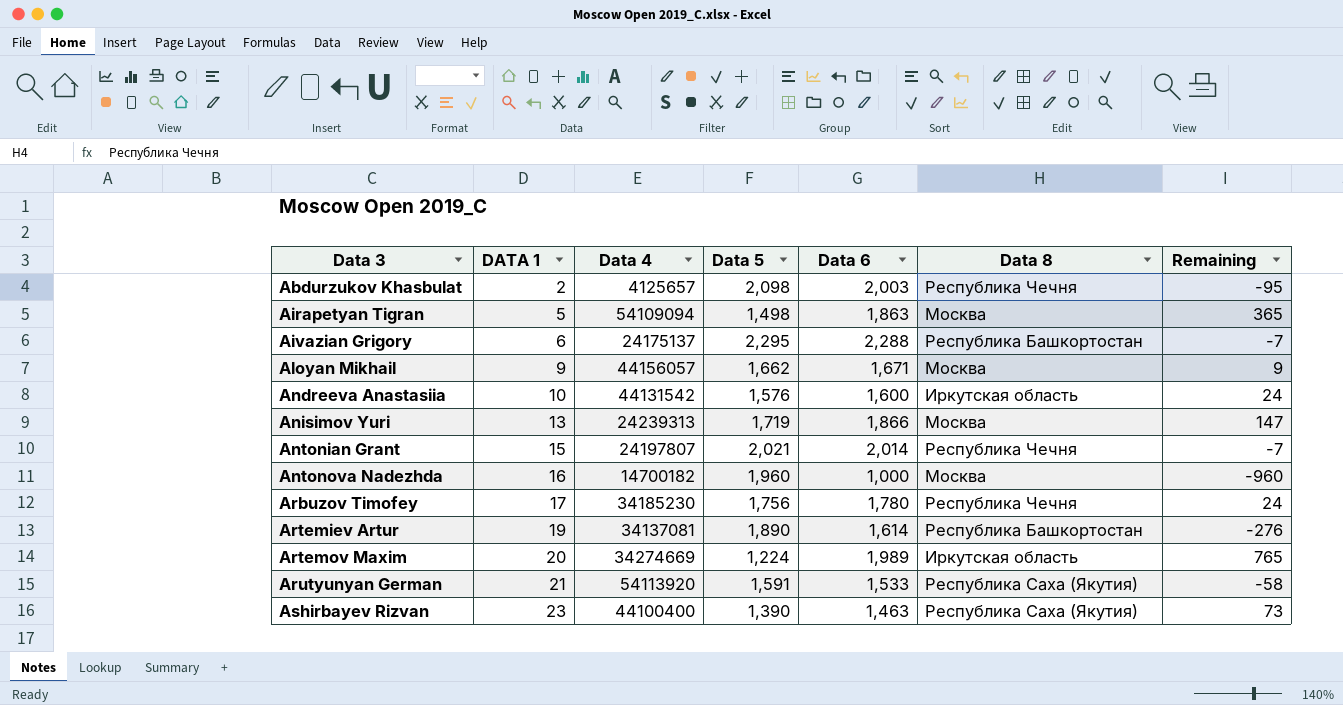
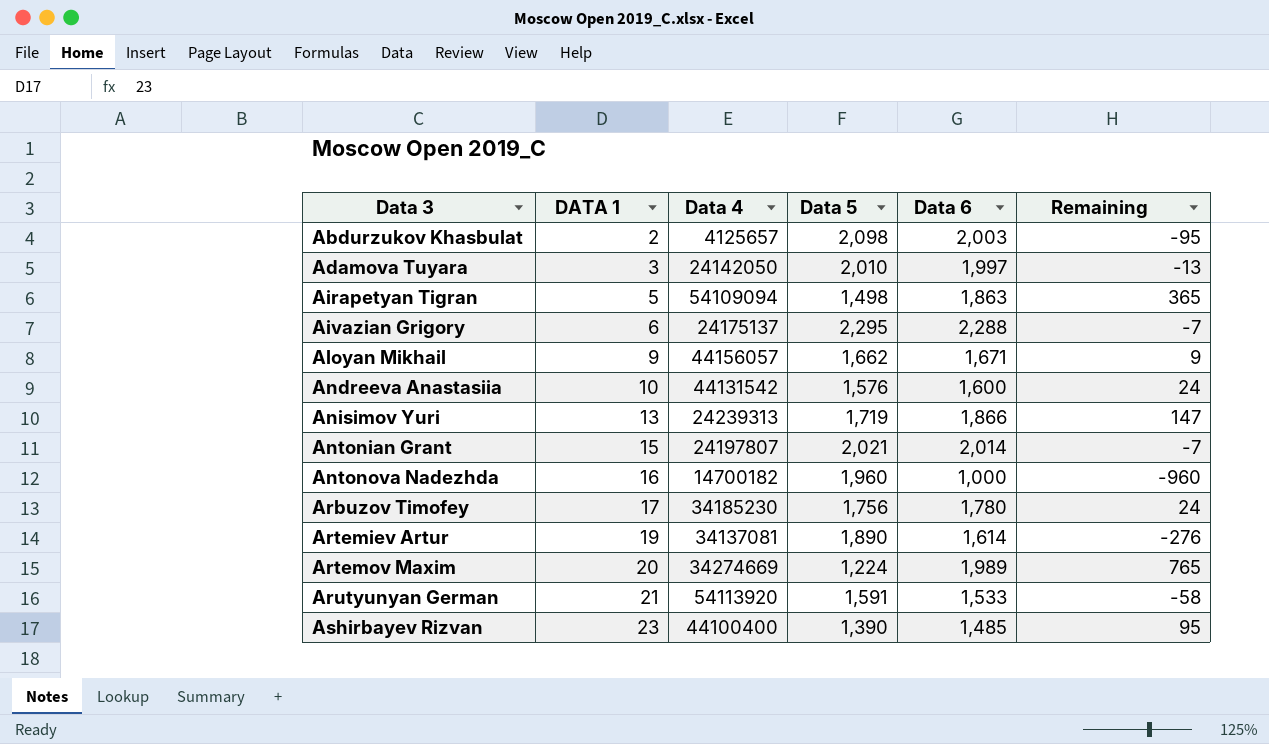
column Data 8 | position: 6 -> none
row Adamova Tuyara: none -> 3 | 24142050 | 2,010 | 1,997 | -13
Ashirbayev Rizvan | Data 6: 1,463 -> 1,485
Ashirbayev Rizvan | Remaining: 73 -> 95

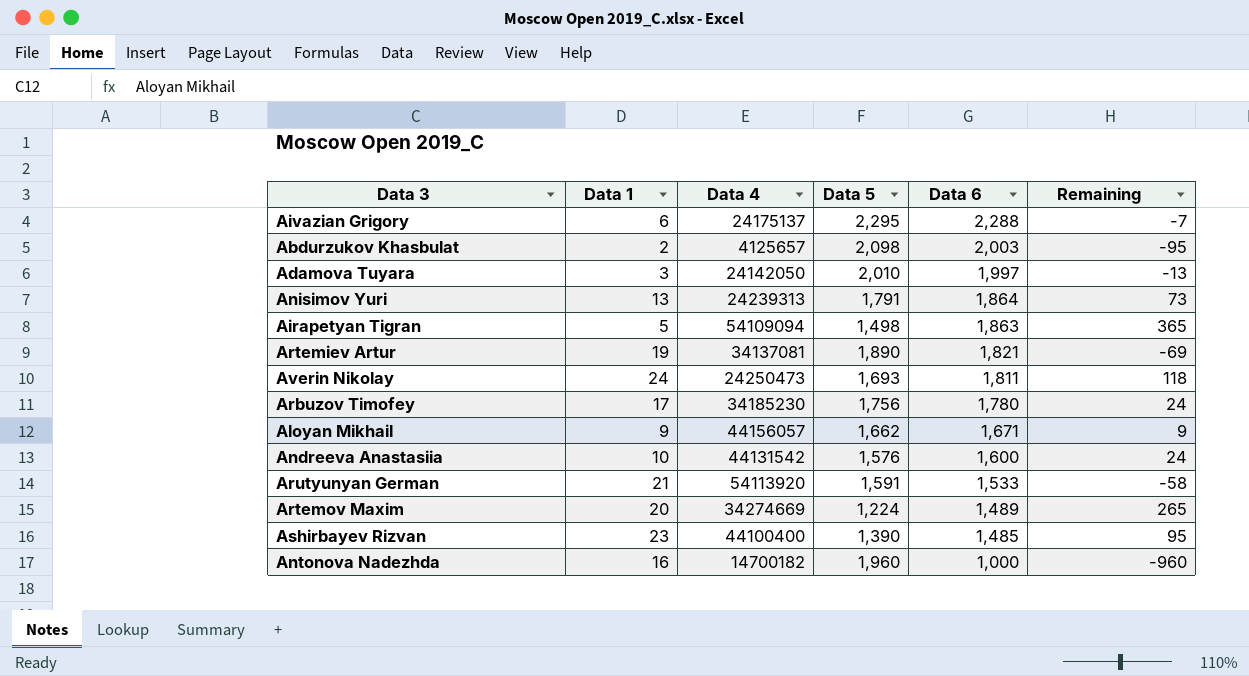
row order: Data 3 ascending -> Data 6 descending
column name: DATA 1 -> Data 1
row Antonian Grant: 15 | 24197807 | 2,021 | 2,014 | -7 -> none
Anisimov Yuri | Data 5: 1,719 -> 1,791
Anisimov Yuri | Data 6: 1,866 -> 1,864
Anisimov Yuri | Remaining: 147 -> 73
Artemiev Artur | Data 6: 1,614 -> 1,821
Artemiev Artur | Remaining: -276 -> -69
row Averin Nikolay: none -> 24 | 24250473 | 1,693 | 1,811 | 118
Artemov Maxim | Data 6: 1,989 -> 1,489
Artemov Maxim | Remaining: 765 -> 265

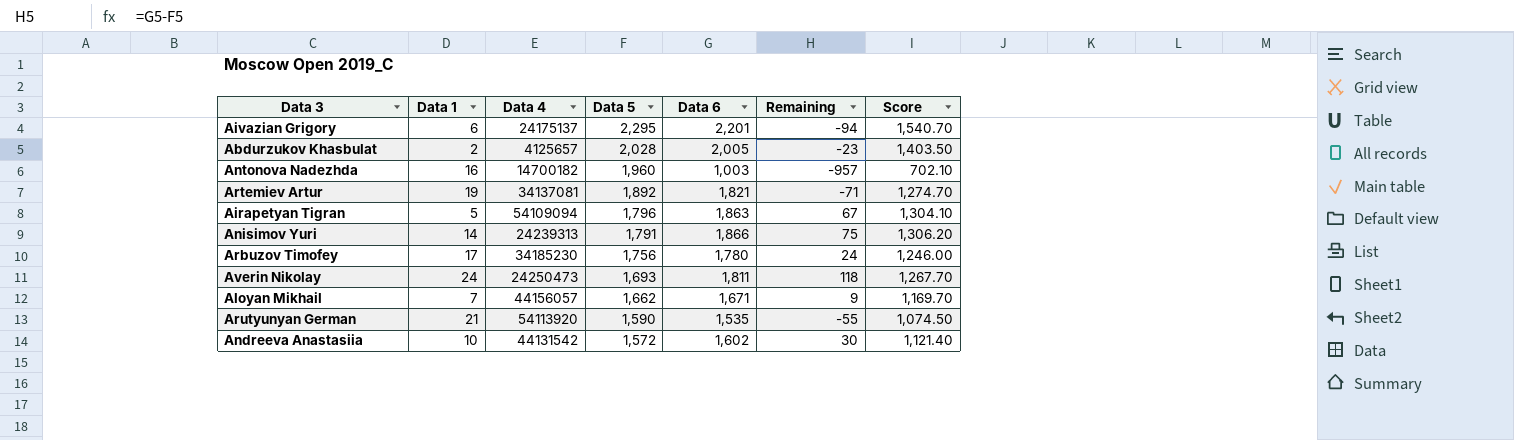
row order: Data 6 descending -> Data 5 descending
column Score | formula: none -> [Data 6] * 0.7
row Adamova Tuyara: 3 | 24142050 | 2,010 | 1,997 | -13 -> none
row Artemov Maxim: 20 | 34274669 | 1,224 | 1,489 | 265 -> none
row Ashirbayev Rizvan: 23 | 44100400 | 1,390 | 1,485 | 95 -> none
Aivazian Grigory | Data 6: 2,288 -> 2,201
Aivazian Grigory | Remaining: -7 -> -94
Abdurzukov Khasbulat | Data 5: 2,098 -> 2,028
Abdurzukov Khasbulat | Data 6: 2,003 -> 2,005
Abdurzukov Khasbulat | Remaining: -95 -> -23
Antonova Nadezhda | Data 6: 1,000 -> 1,003
Antonova Nadezhda | Remaining: -960 -> -957
Artemiev Artur | Data 5: 1,890 -> 1,892
Artemiev Artur | Remaining: -69 -> -71
Airapetyan Tigran | Data 5: 1,498 -> 1,796
Airapetyan Tigran | Remaining: 365 -> 67
Anisimov Yuri | Data 1: 13 -> 14
Anisimov Yuri | Data 6: 1,864 -> 1,866
Anisimov Yuri | Remaining: 73 -> 75
Aloyan Mikhail | Data 1: 9 -> 7
Arutyunyan German | Data 5: 1,591 -> 1,590
Arutyunyan German | Data 6: 1,533 -> 1,535
Arutyunyan German | Remaining: -58 -> -55
Andreeva Anastasiia | Data 5: 1,576 -> 1,572
Andreeva Anastasiia | Data 6: 1,600 -> 1,602
Andreeva Anastasiia | Remaining: 24 -> 30

